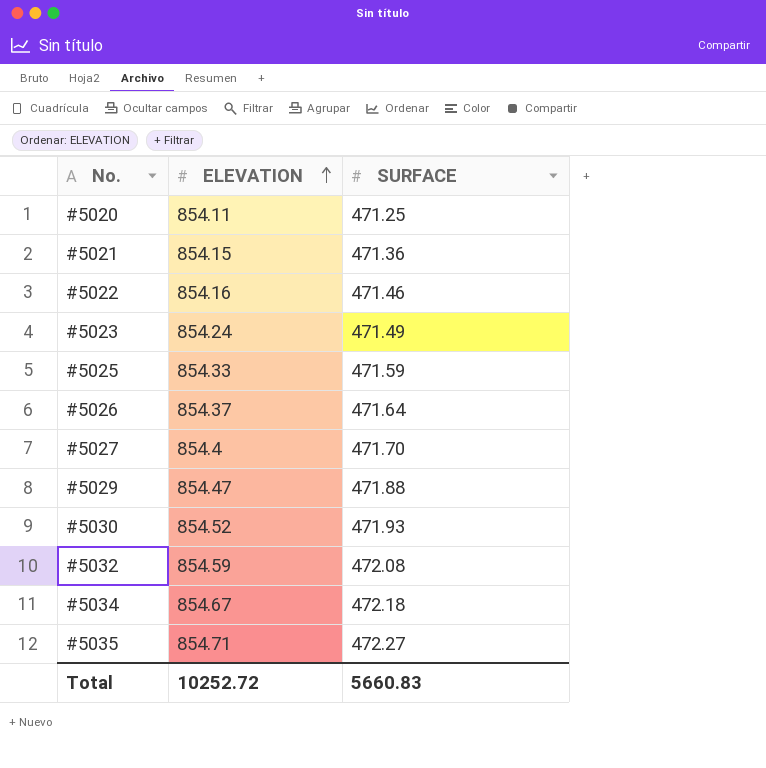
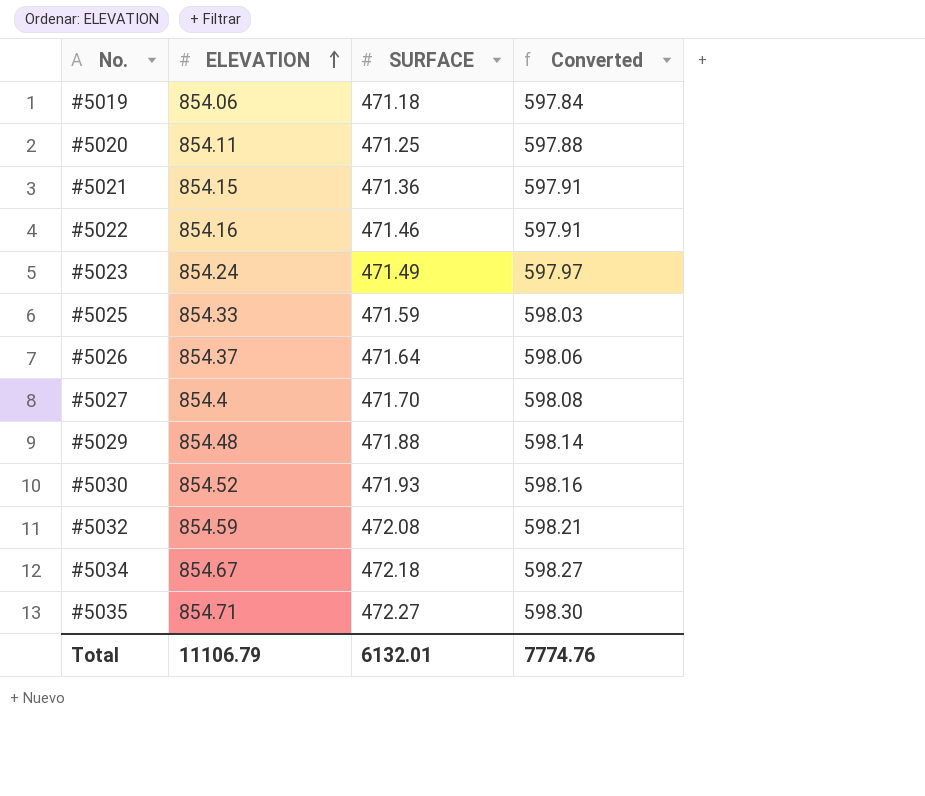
column Converted | formula: none -> [ELEVATION] * 0.7
row #5019: none -> 854.06 | 471.18 | 597.84
#5029 | ELEVATION: 854.47 -> 854.48
Total | ELEVATION: 10252.72 -> 11106.79
Total | SURFACE: 5660.83 -> 6132.01

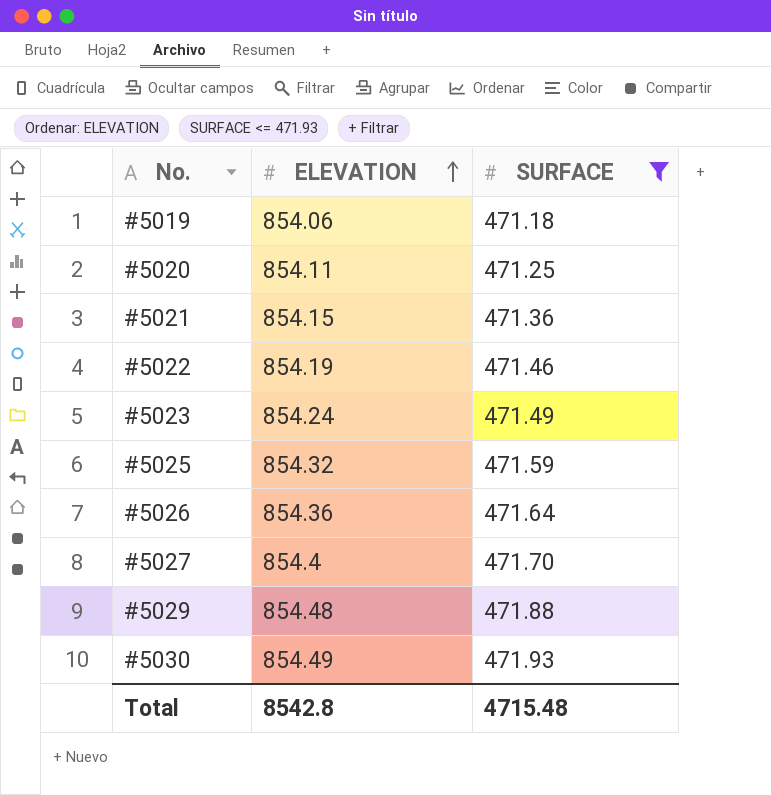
filter: none -> SURFACE <= 471.93
column Converted | formula: [ELEVATION] * 0.7 -> none
#5022 | ELEVATION: 854.16 -> 854.19
#5025 | ELEVATION: 854.33 -> 854.32
#5026 | ELEVATION: 854.37 -> 854.36
#5030 | ELEVATION: 854.52 -> 854.49
Total | ELEVATION: 11106.79 -> 8542.8
Total | SURFACE: 6132.01 -> 4715.48

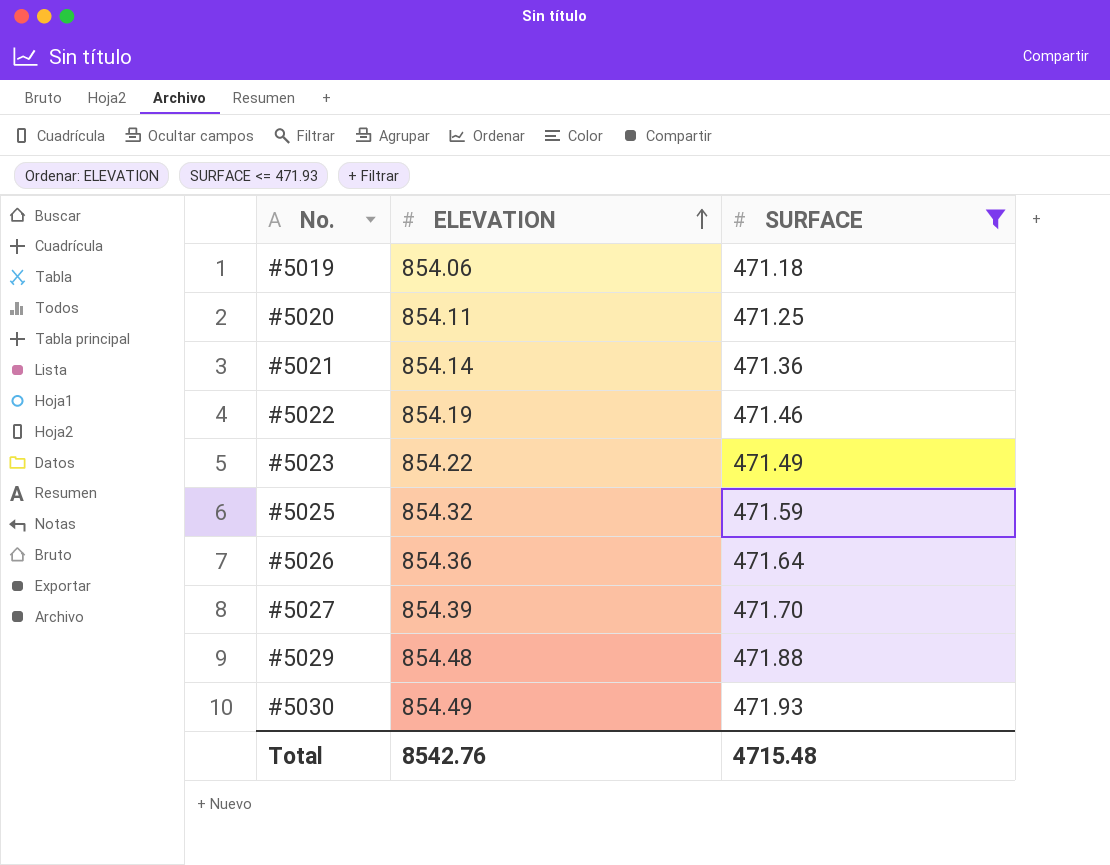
#5021 | ELEVATION: 854.15 -> 854.14
#5023 | ELEVATION: 854.24 -> 854.22
#5027 | ELEVATION: 854.4 -> 854.39
Total | ELEVATION: 8542.8 -> 8542.76

